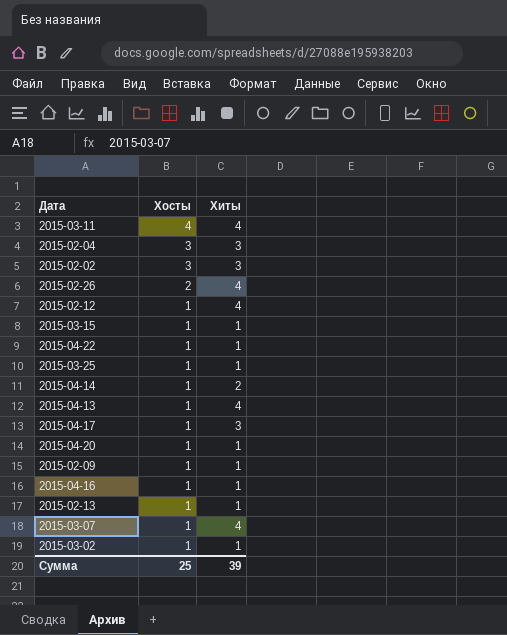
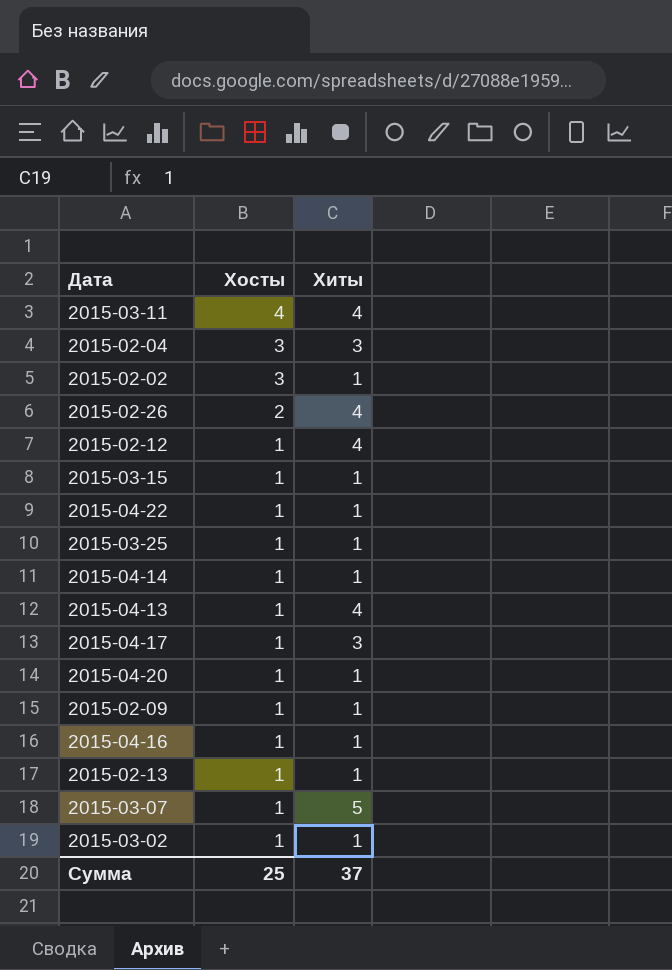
2015-02-02 | Хиты: 3 -> 1
2015-04-14 | Хиты: 2 -> 1
2015-03-07 | Хиты: 4 -> 5
Сумма | Хиты: 39 -> 37

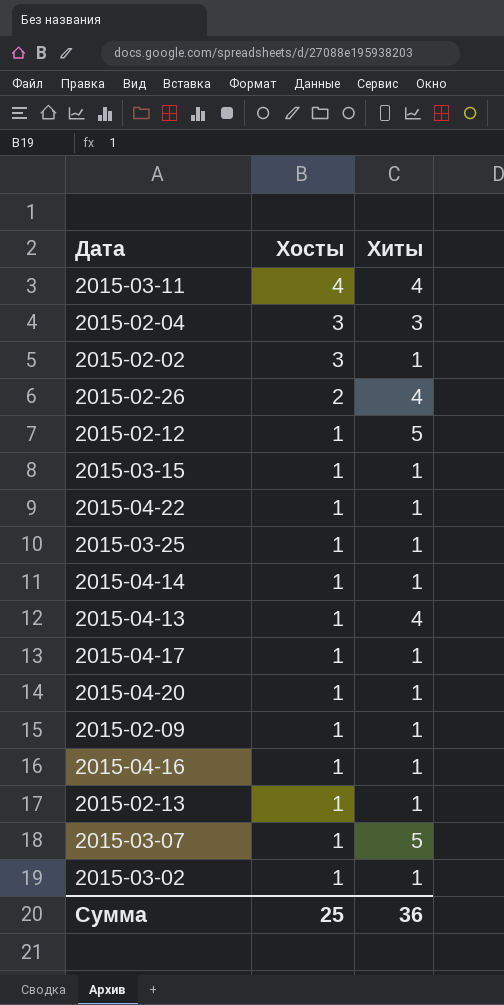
2015-02-12 | Хиты: 4 -> 5
2015-04-17 | Хиты: 3 -> 1
Сумма | Хиты: 37 -> 36

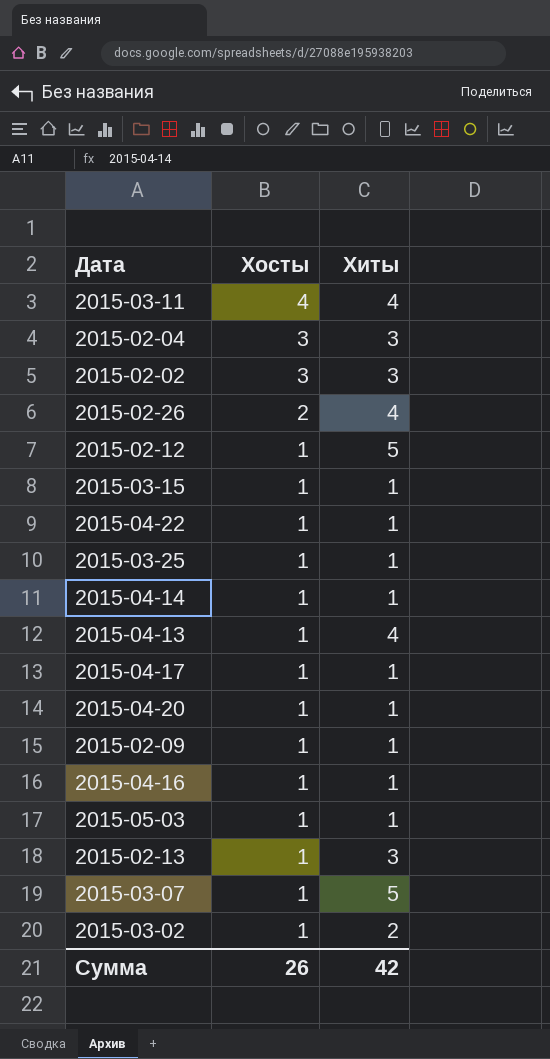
2015-02-02 | Хиты: 1 -> 3
row 2015-05-03: none -> 1 | 1
2015-02-13 | Хиты: 1 -> 3
2015-03-02 | Хиты: 1 -> 2
Сумма | Хосты: 25 -> 26
Сумма | Хиты: 36 -> 42

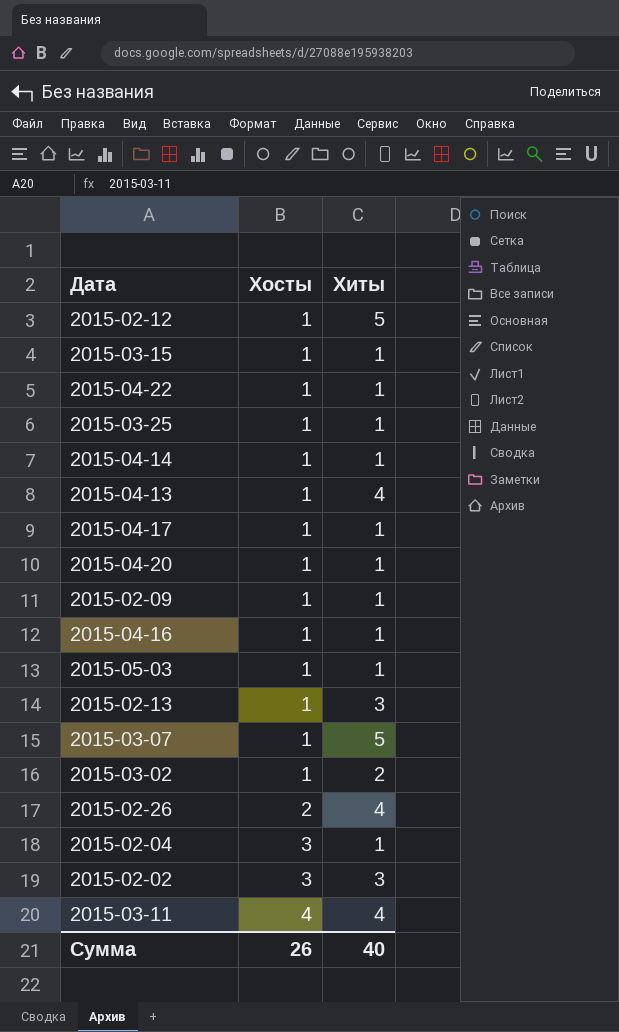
row order: Хосты descending -> Хосты ascending
2015-02-04 | Хиты: 3 -> 1
Сумма | Хиты: 42 -> 40

